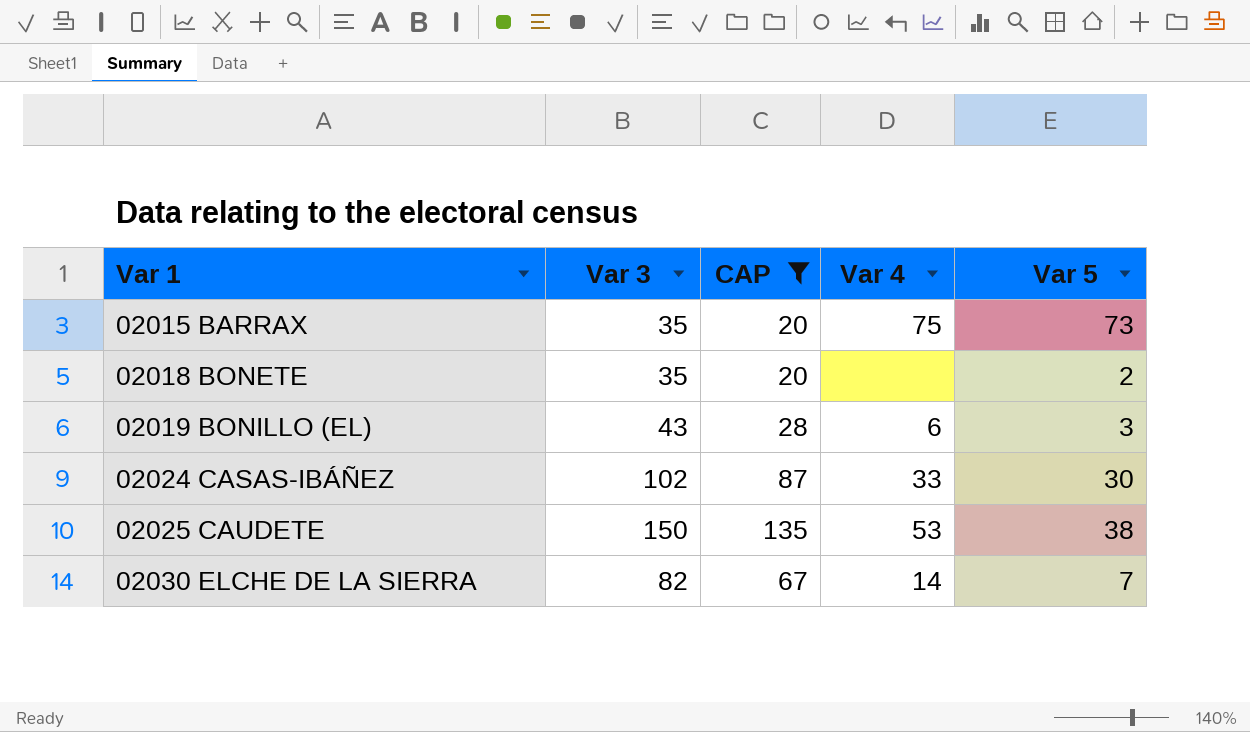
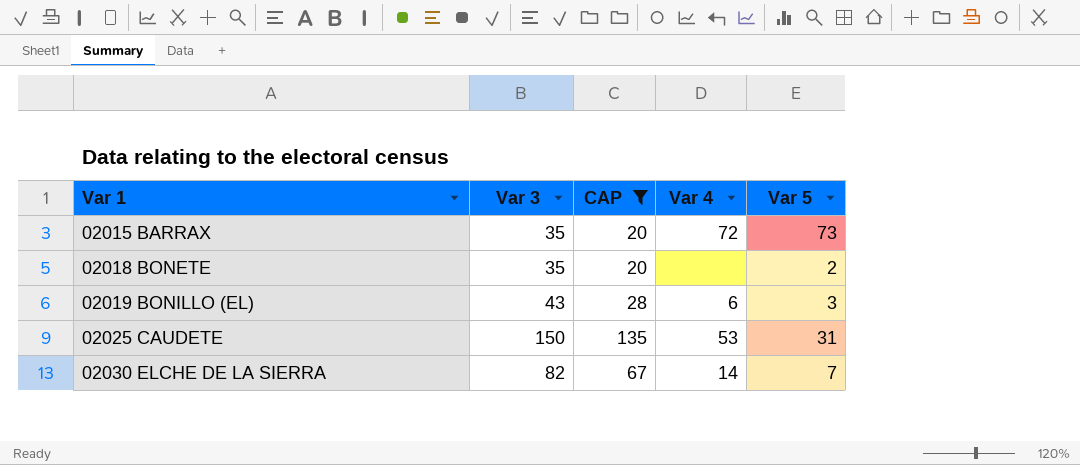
row 02024 CASAS-IBÁÑEZ: 102 | 87 | 33 | 30 -> none
02015 BARRAX | Var 4: 75 -> 72
02025 CAUDETE | Var 5: 38 -> 31

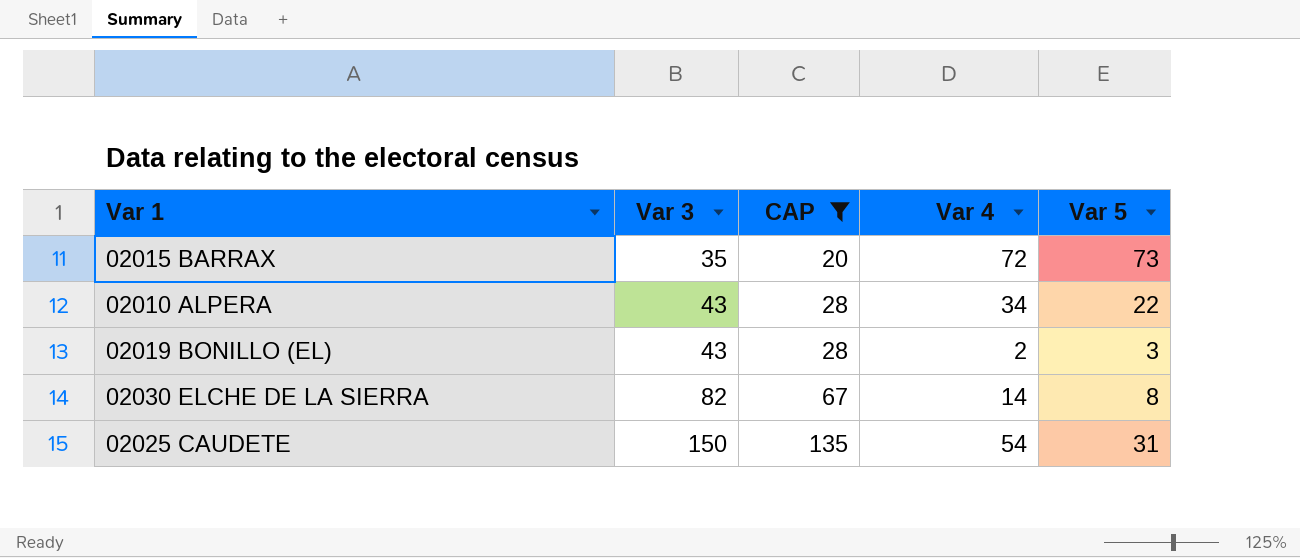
row order: Var 1 ascending -> Var 3 ascending
row 02018 BONETE: 35 | 20 | none | 2 -> none
row 02010 ALPERA: none -> 43 | 28 | 34 | 22
02019 BONILLO (EL) | Var 4: 6 -> 2
02030 ELCHE DE LA SIERRA | Var 5: 7 -> 8
02025 CAUDETE | Var 4: 53 -> 54

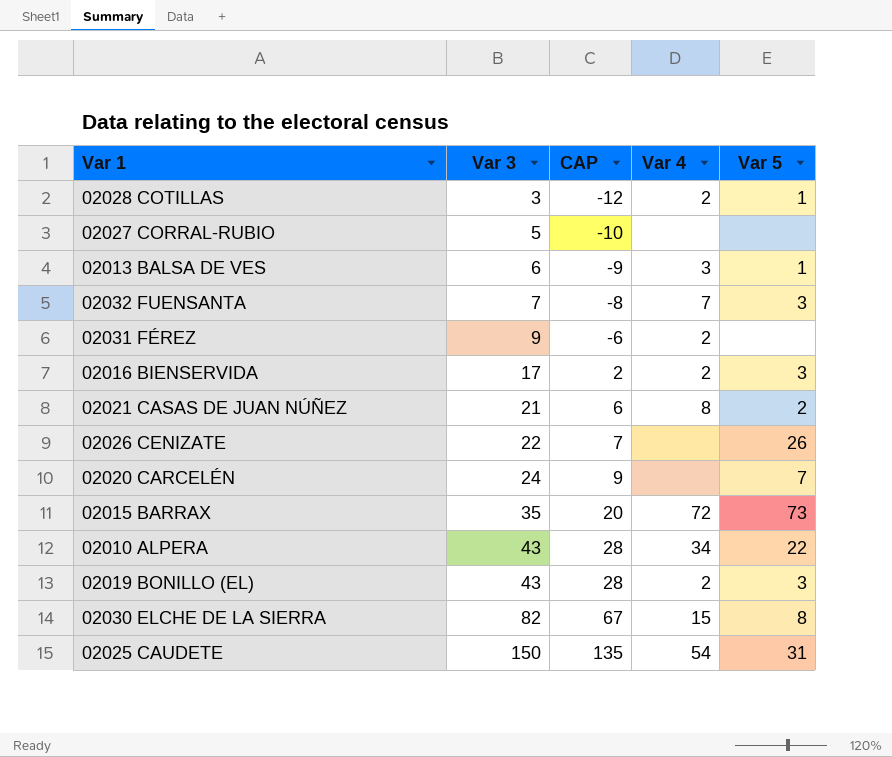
filter: CAP >= 20 -> none
02030 ELCHE DE LA SIERRA | Var 4: 14 -> 15

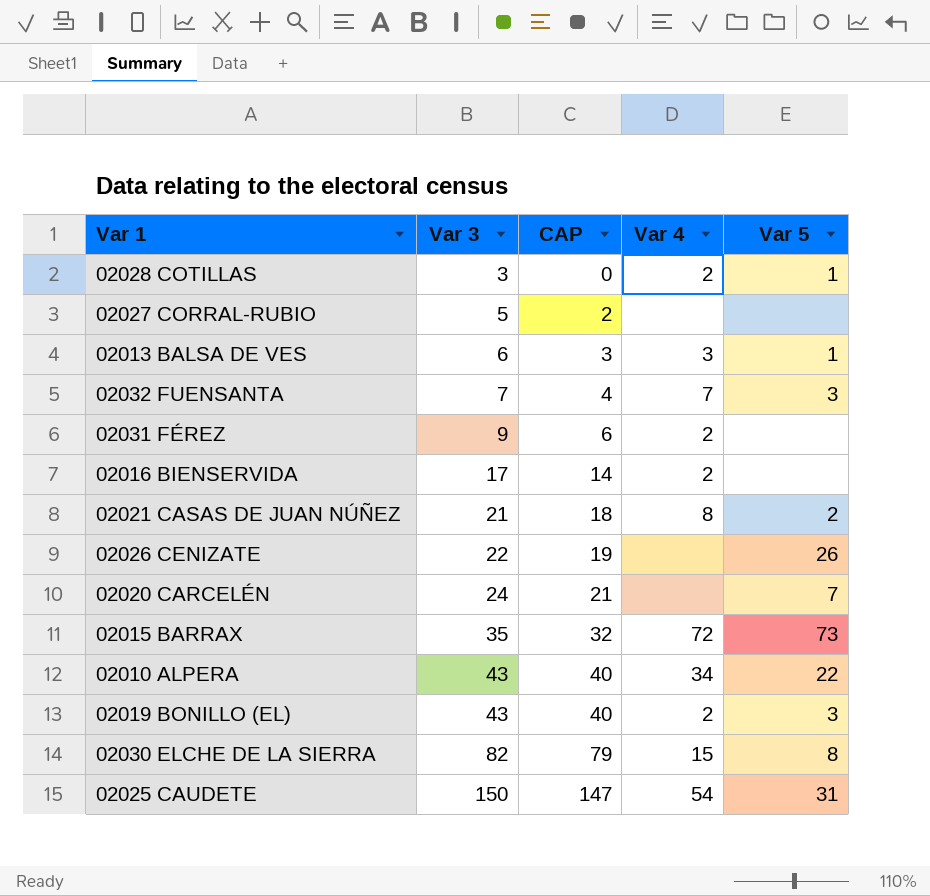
column CAP | formula: [Var 3] - 15 -> [Var 3] - 3
02016 BIENSERVIDA | Var 5: 3 -> none

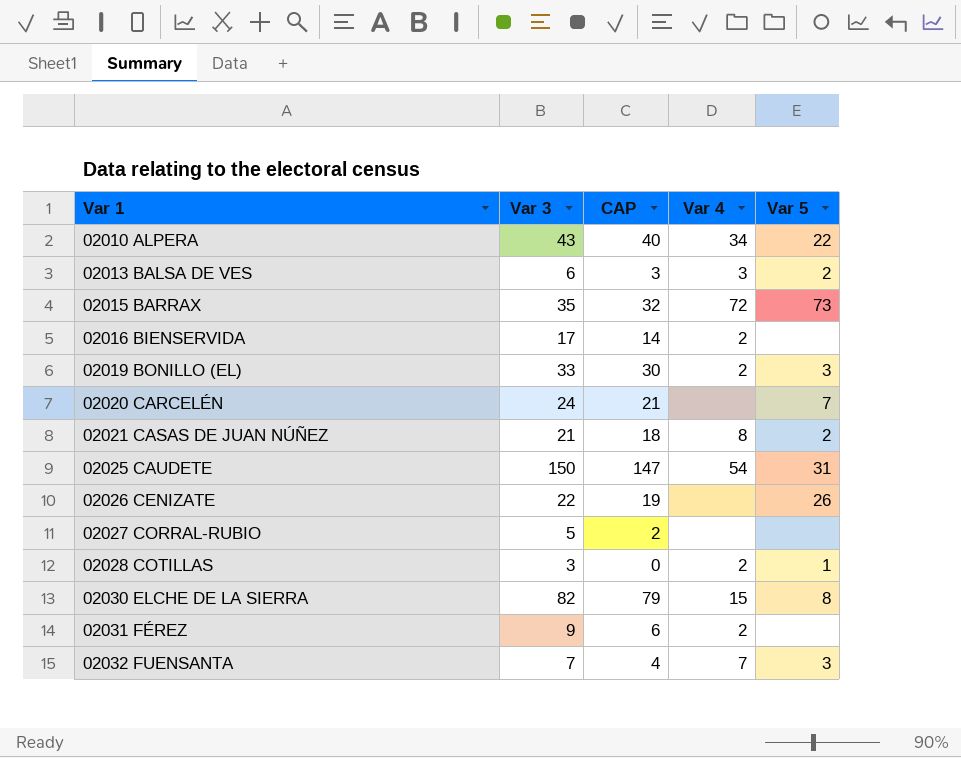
row order: Var 3 ascending -> Var 1 ascending
02013 BALSA DE VES | Var 5: 1 -> 2
02019 BONILLO (EL) | Var 3: 43 -> 33
02019 BONILLO (EL) | CAP: 40 -> 30

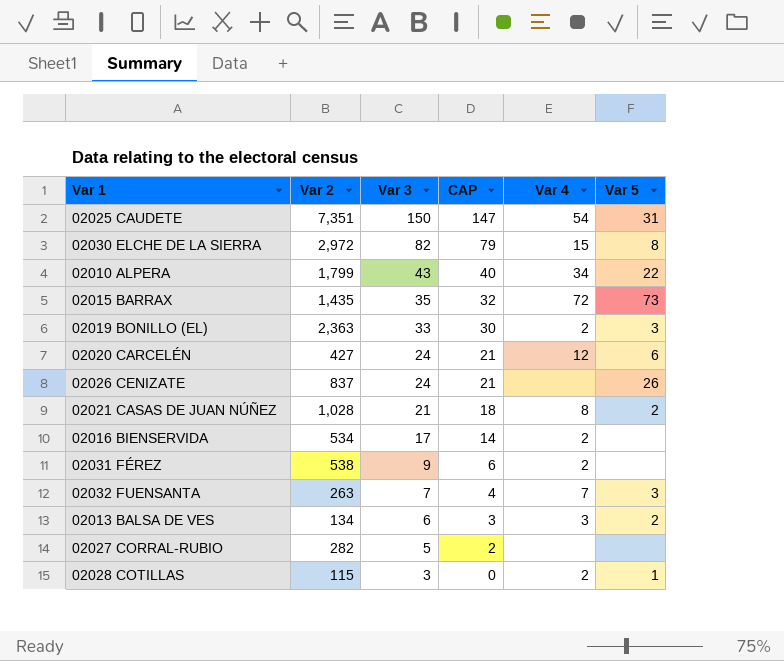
row order: Var 1 ascending -> Var 3 descending
column Var 2 | position: none -> 2
02020 CARCELÉN | Var 4: none -> 12
02020 CARCELÉN | Var 5: 7 -> 6
02026 CENIZATE | Var 3: 22 -> 24
02026 CENIZATE | CAP: 19 -> 21

